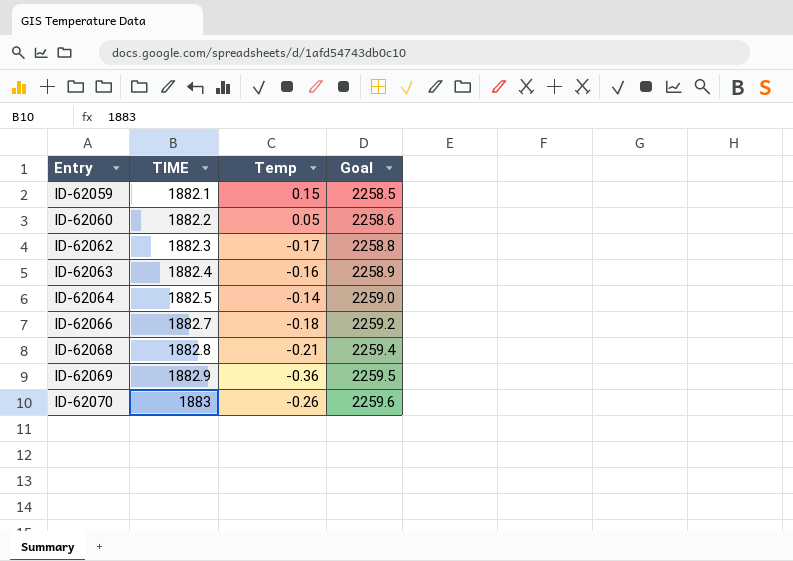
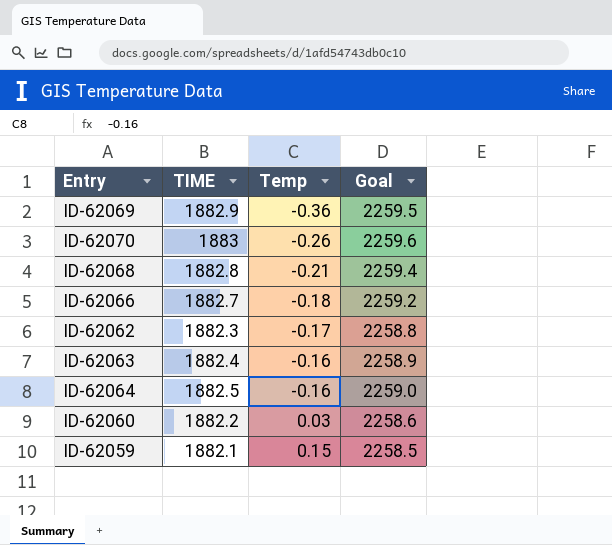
row order: Entry ascending -> Temp ascending
ID-62064 | Temp: -0.14 -> -0.16
ID-62060 | Temp: 0.05 -> 0.03

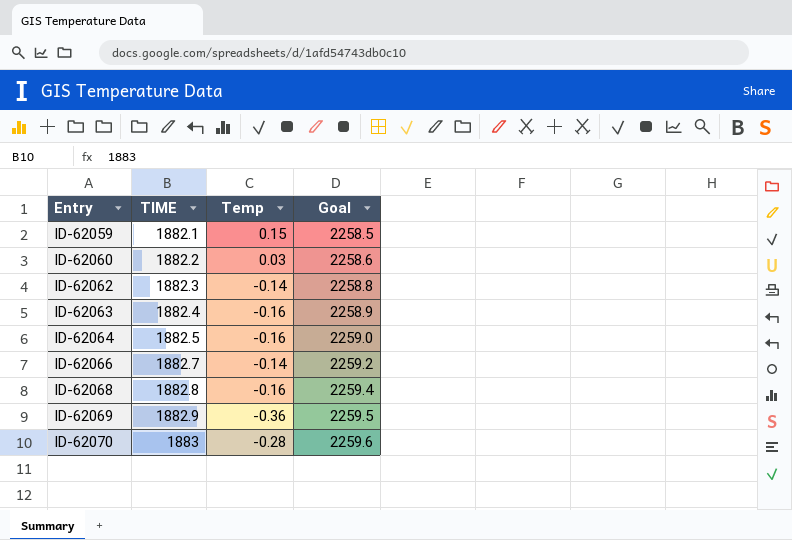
row order: Temp ascending -> Entry ascending
ID-62062 | Temp: -0.17 -> -0.14
ID-62066 | Temp: -0.18 -> -0.14
ID-62068 | Temp: -0.21 -> -0.16
ID-62070 | Temp: -0.26 -> -0.28

